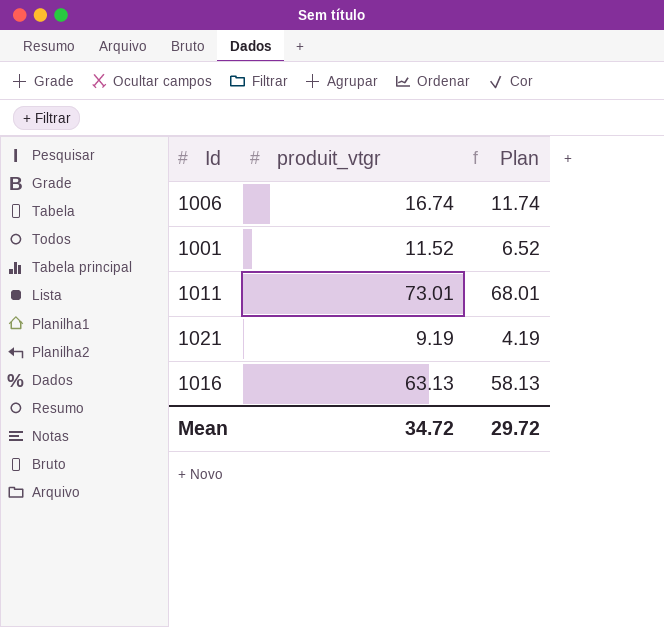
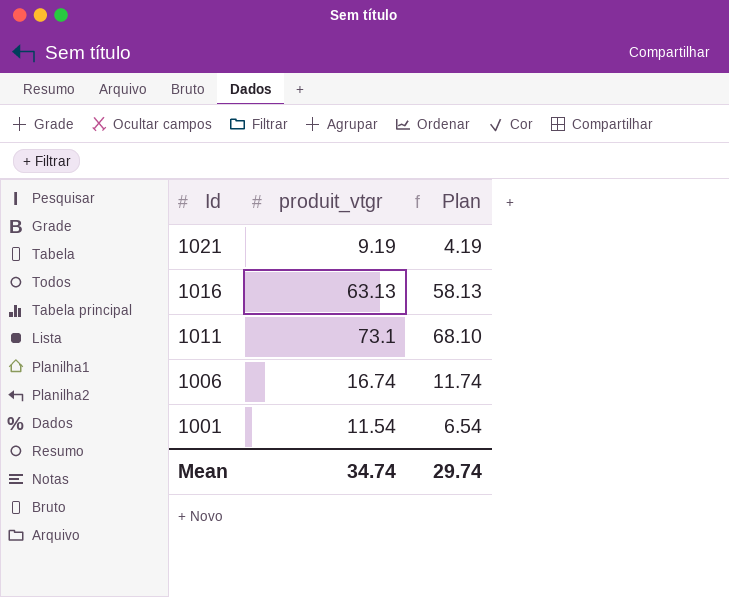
row order: none -> Id descending
1011 | produit_vtgr: 73.01 -> 73.1
1011 | Plan: 68.01 -> 68.10
1001 | produit_vtgr: 11.52 -> 11.54
1001 | Plan: 6.52 -> 6.54
Mean | produit_vtgr: 34.72 -> 34.74
Mean | Plan: 29.72 -> 29.74

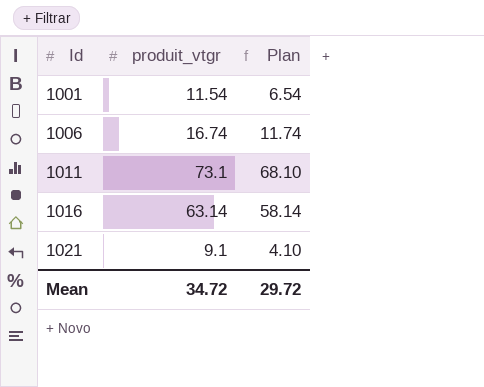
row order: Id descending -> Id ascending
1016 | produit_vtgr: 63.13 -> 63.14
1016 | Plan: 58.13 -> 58.14
1021 | produit_vtgr: 9.19 -> 9.1
1021 | Plan: 4.19 -> 4.10
Mean | produit_vtgr: 34.74 -> 34.72
Mean | Plan: 29.74 -> 29.72

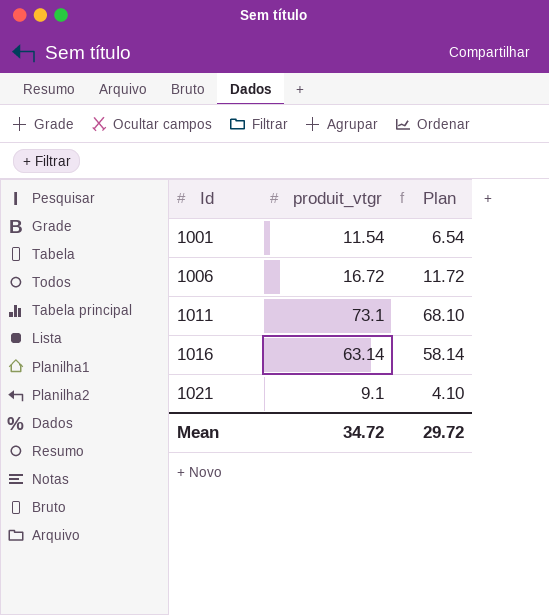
1006 | produit_vtgr: 16.74 -> 16.72
1006 | Plan: 11.74 -> 11.72

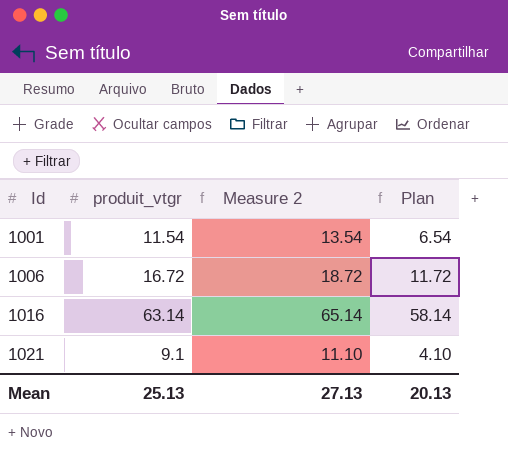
column Measure 2 | formula: none -> [produit_vtgr] + 2
row 1011: 73.1 | 68.10 -> none
Mean | produit_vtgr: 34.72 -> 25.13
Mean | Plan: 29.72 -> 20.13

